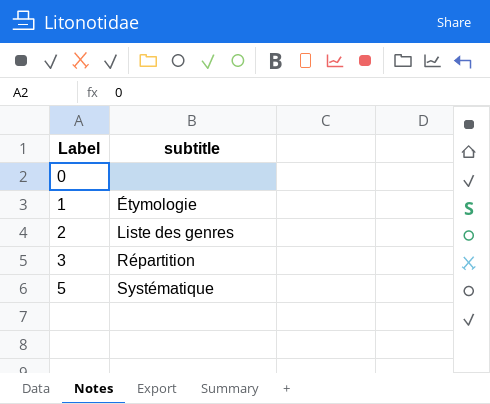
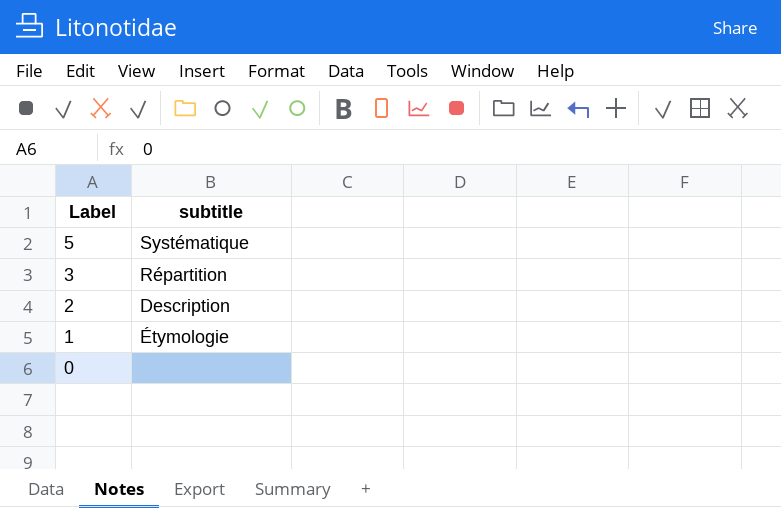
row order: Label ascending -> Label descending
2 | subtitle: Liste des genres -> Description

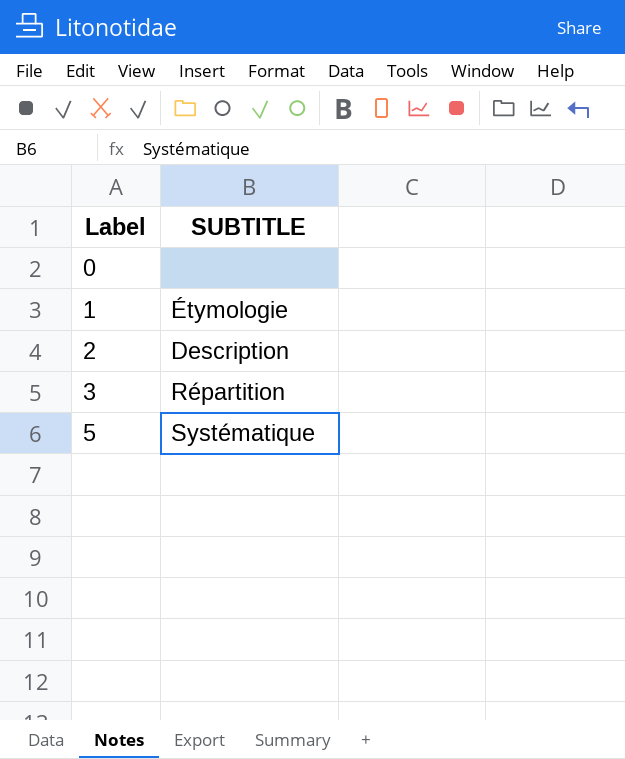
row order: Label descending -> Label ascending
column name: subtitle -> SUBTITLE

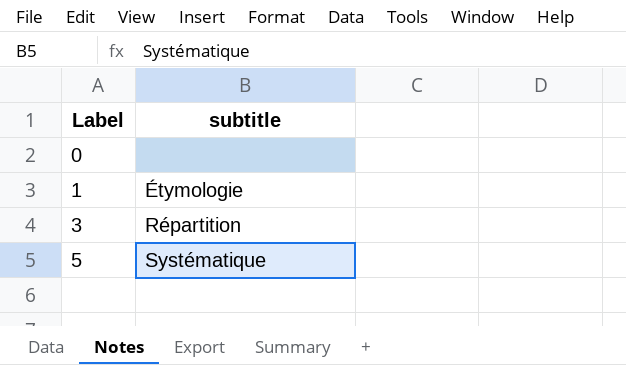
column name: SUBTITLE -> subtitle
row 2: Description -> none

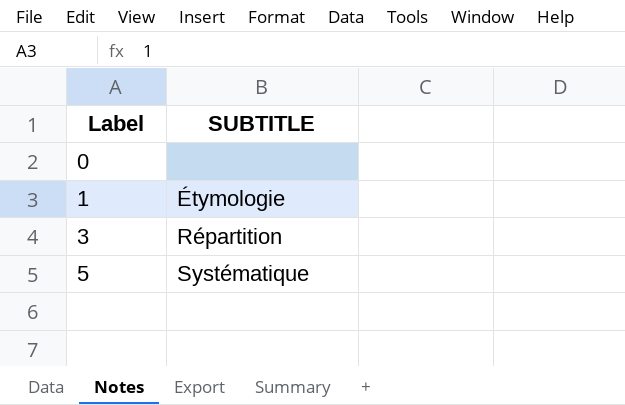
column name: subtitle -> SUBTITLE

